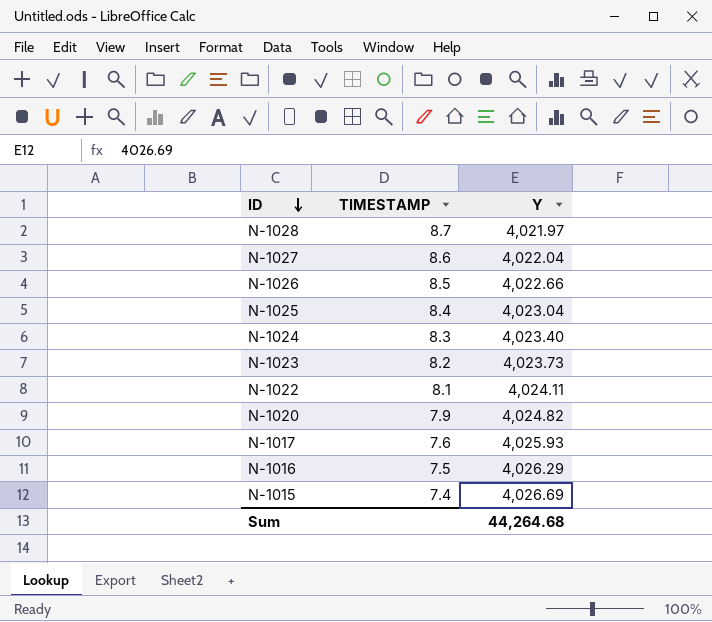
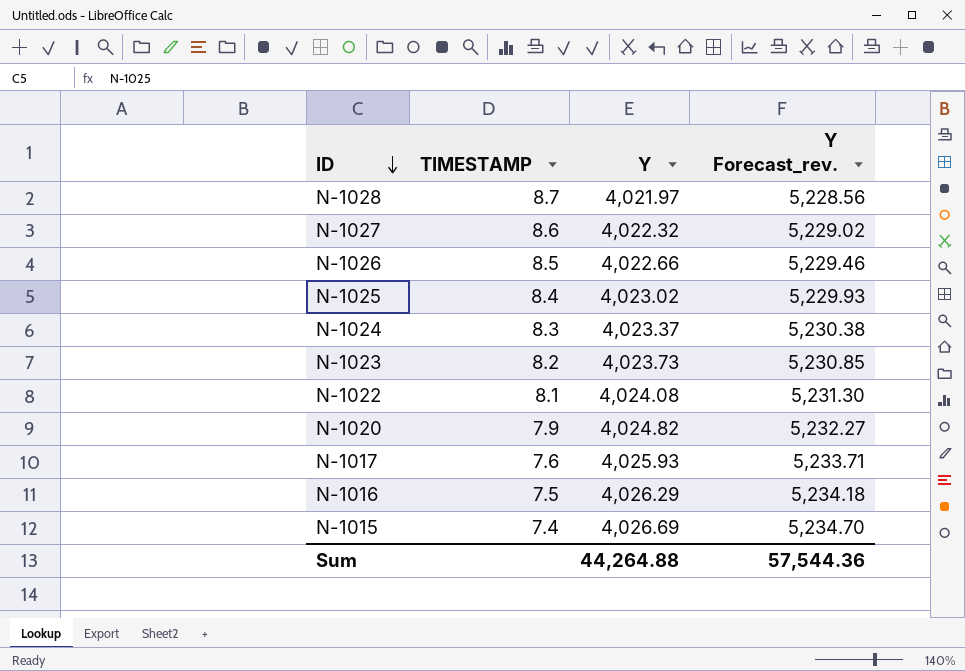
column Y Forecast_rev. | formula: none -> [Y] * 1.3
N-1027 | Y: 4,022.04 -> 4,022.32
N-1025 | Y: 4,023.04 -> 4,023.02
N-1024 | Y: 4,023.40 -> 4,023.37
N-1022 | Y: 4,024.11 -> 4,024.08
Sum | Y: 44,264.68 -> 44,264.88

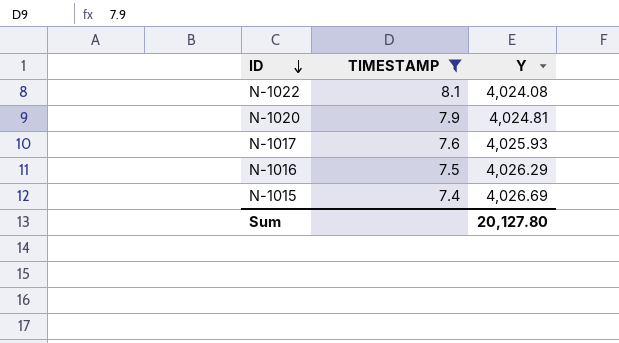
filter: none -> TIMESTAMP <= 8.1
column Y Forecast_rev. | formula: [Y] * 1.3 -> none
N-1020 | Y: 4,024.82 -> 4,024.81
Sum | Y: 44,264.88 -> 20,127.80

